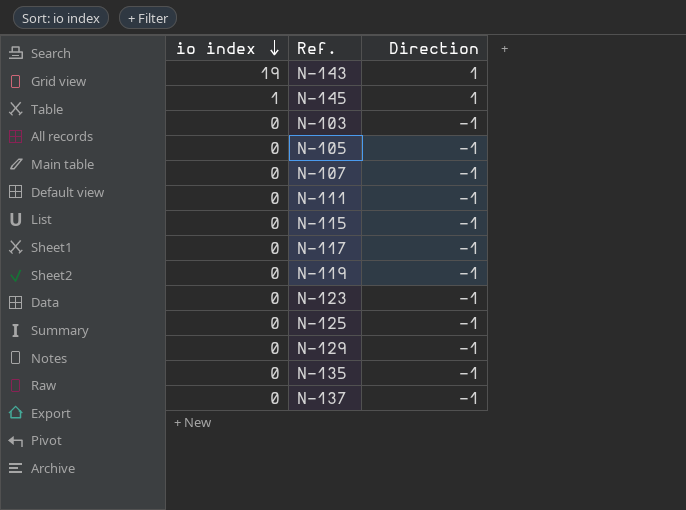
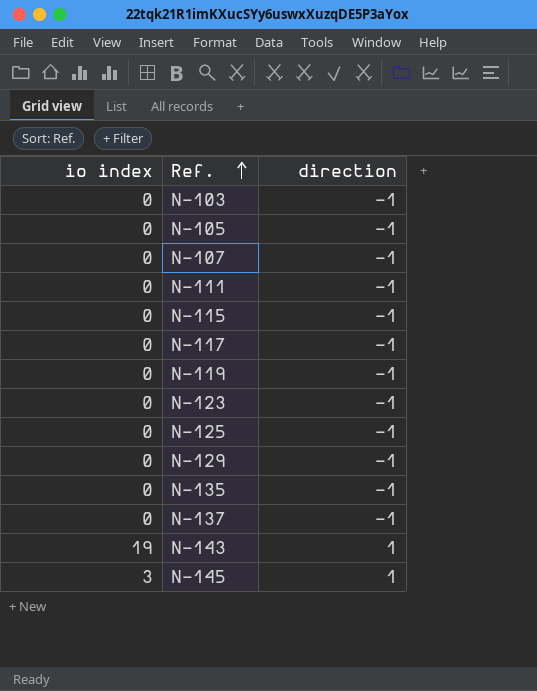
row order: io index descending -> Ref. ascending
column name: Direction -> direction
N-145 | io index: 1 -> 3

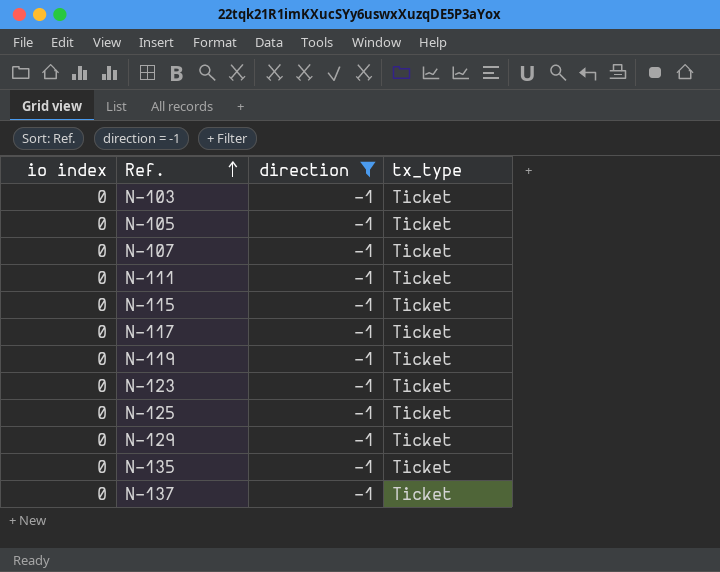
filter: none -> direction = -1
column tx_type | position: none -> 4

